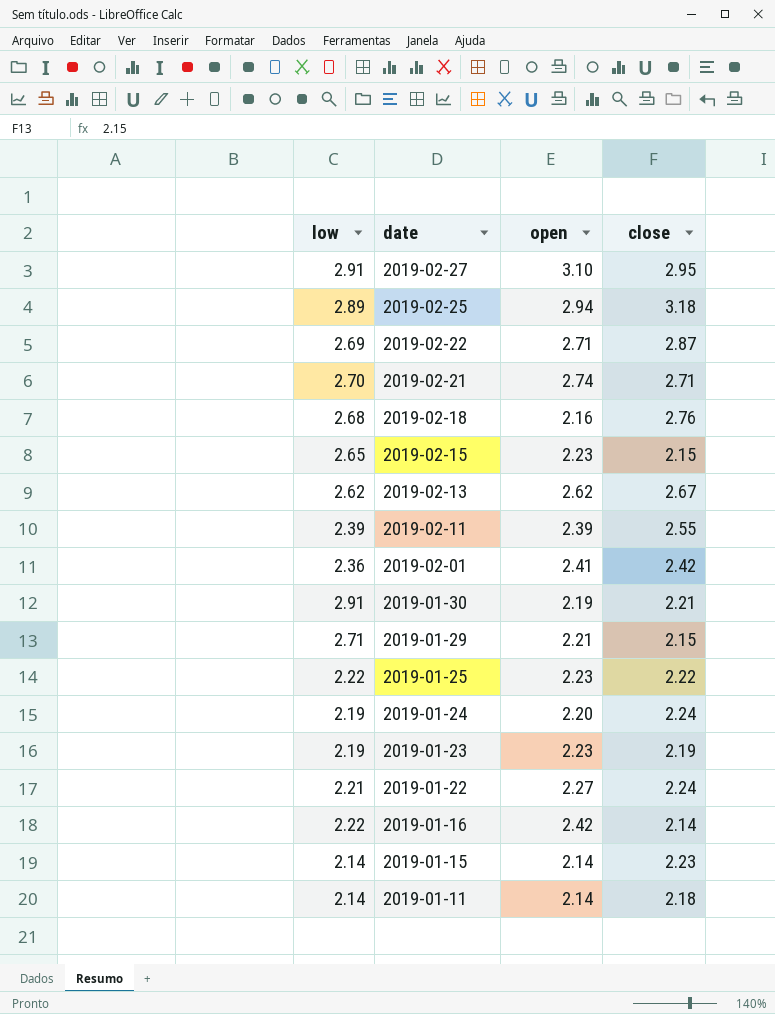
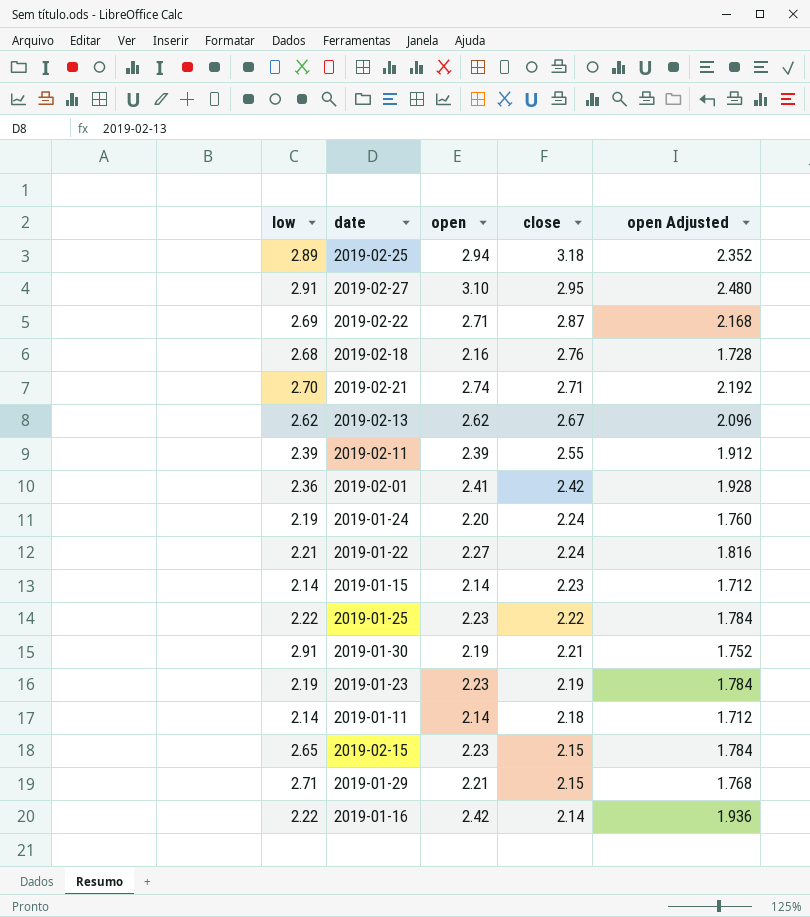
row order: date descending -> close descending
column open Adjusted | formula: none -> [open] * 0.8

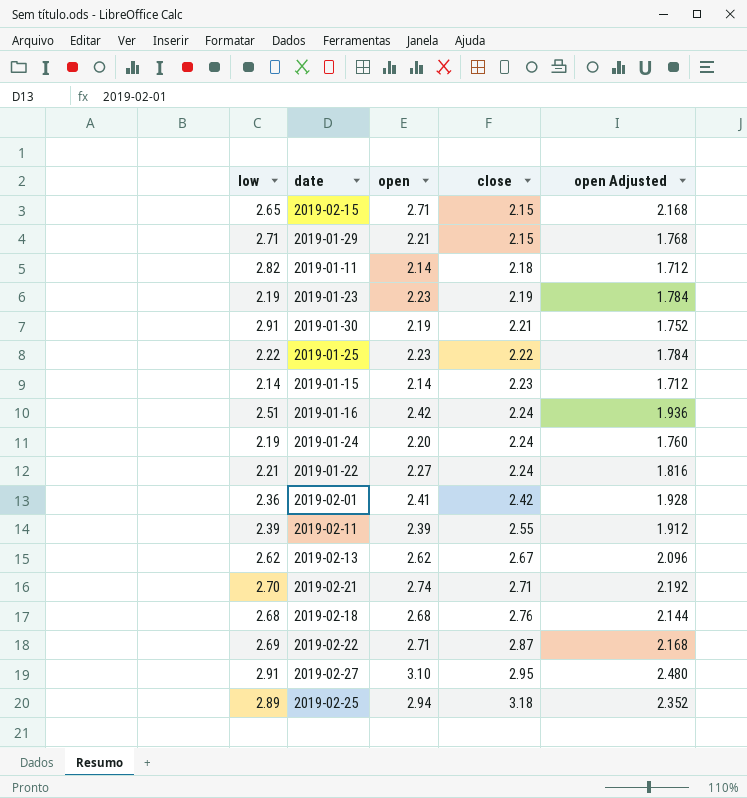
row order: close descending -> close ascending
2019-02-15 | open: 2.23 -> 2.71
2019-02-15 | open Adjusted: 1.784 -> 2.168
2019-01-11 | low: 2.14 -> 2.82
2019-01-16 | low: 2.22 -> 2.51
2019-01-16 | close: 2.14 -> 2.24
2019-02-18 | open: 2.16 -> 2.68
2019-02-18 | open Adjusted: 1.728 -> 2.144

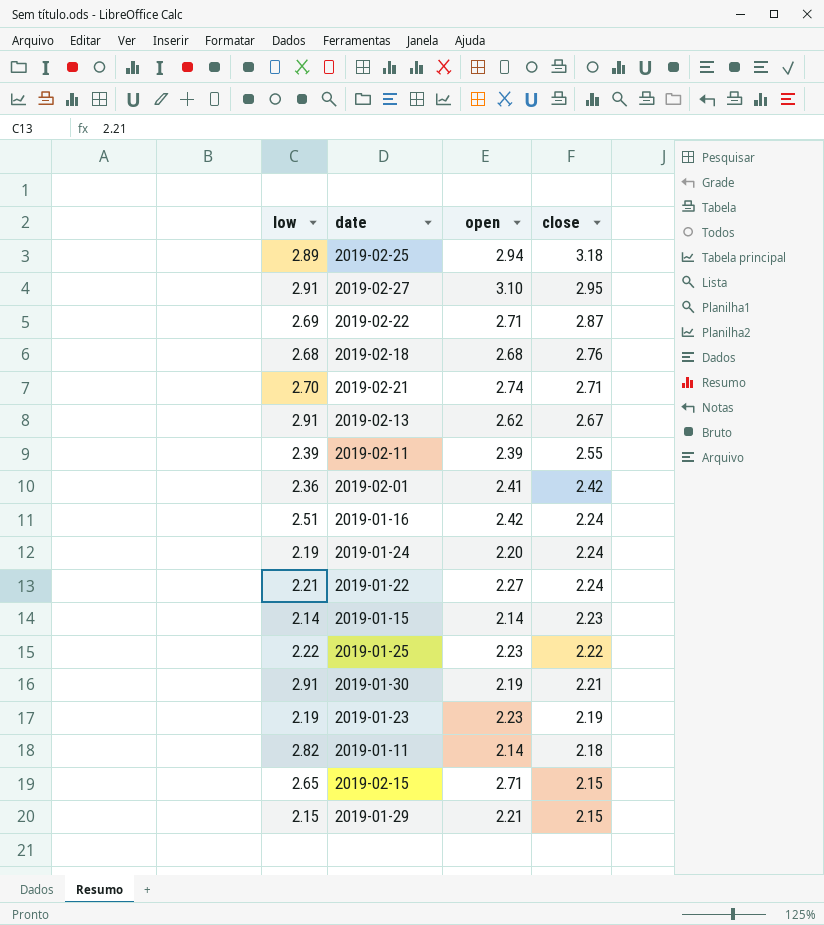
row order: close ascending -> close descending
column open Adjusted | formula: [open] * 0.8 -> none
2019-02-13 | low: 2.62 -> 2.91
2019-01-29 | low: 2.71 -> 2.15

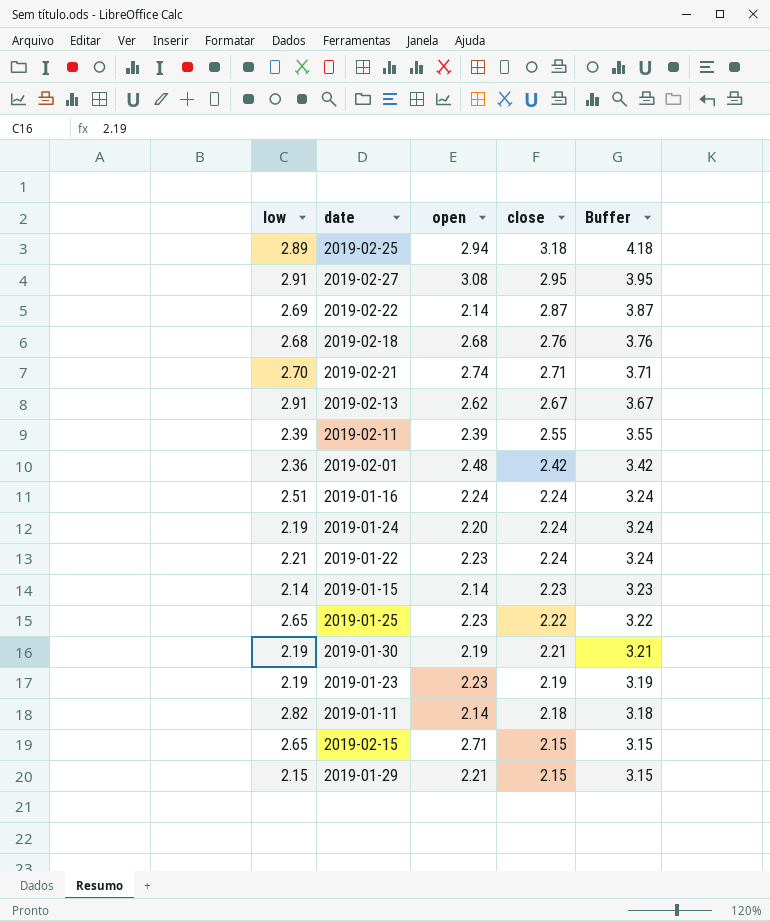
column Buffer | formula: none -> [close] + 1
2019-02-27 | open: 3.10 -> 3.08
2019-02-22 | open: 2.71 -> 2.14
2019-02-01 | open: 2.41 -> 2.48
2019-01-16 | open: 2.42 -> 2.24
2019-01-22 | open: 2.27 -> 2.23
2019-01-25 | low: 2.22 -> 2.65
2019-01-30 | low: 2.91 -> 2.19

